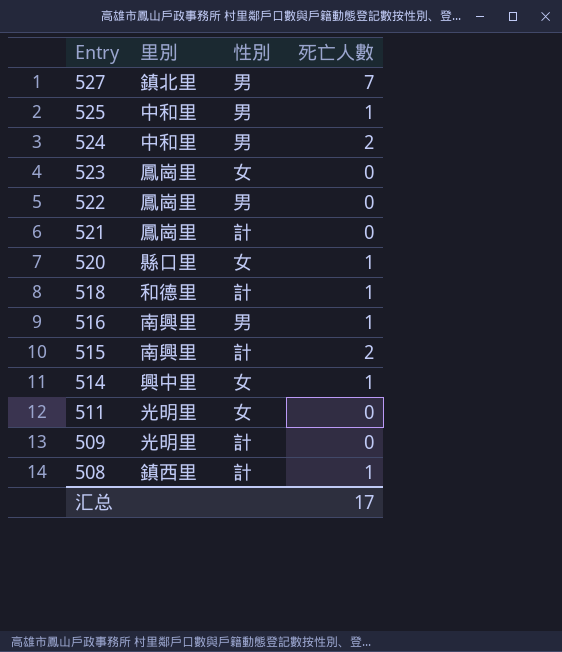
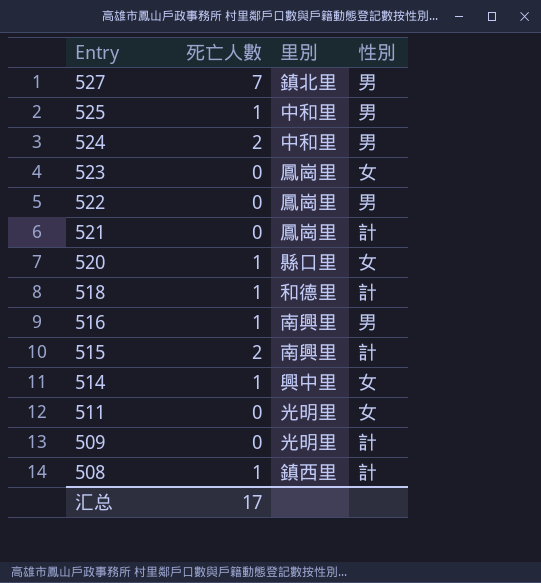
column 死亡人數 | position: 4 -> 2

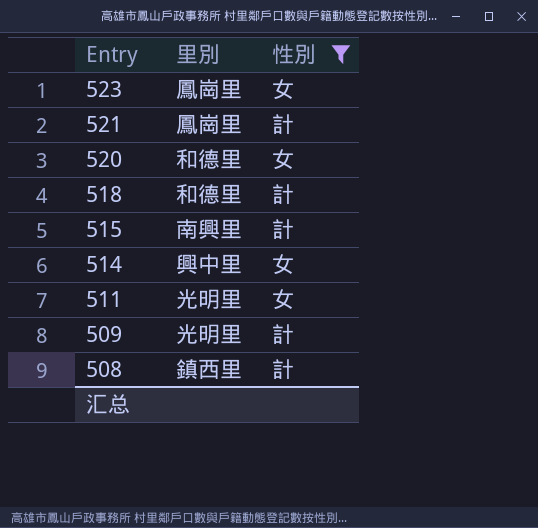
filter: none -> 性別 != 男
column 死亡人數 | position: 2 -> none
520 | 里別: 縣口里 -> 和德里

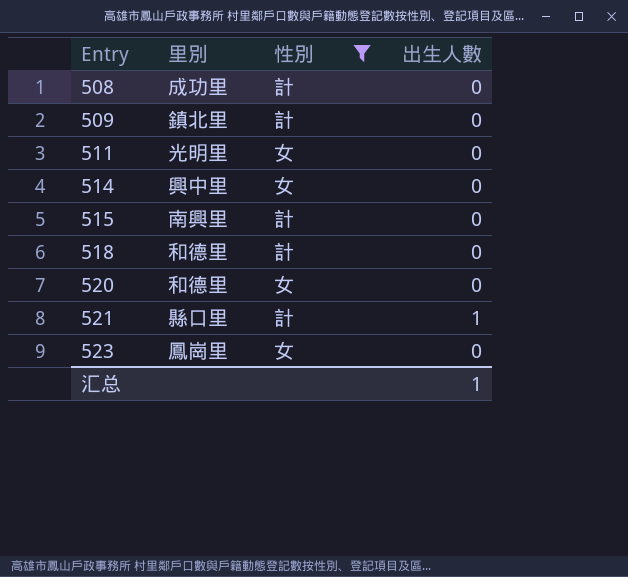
row order: Entry descending -> Entry ascending
column 出生人數 | position: none -> 4
508 | 里別: 鎮西里 -> 成功里
509 | 里別: 光明里 -> 鎮北里
521 | 里別: 鳳崗里 -> 縣口里

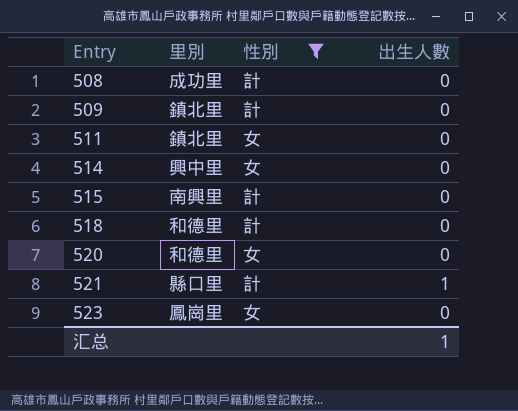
511 | 里別: 光明里 -> 鎮北里

